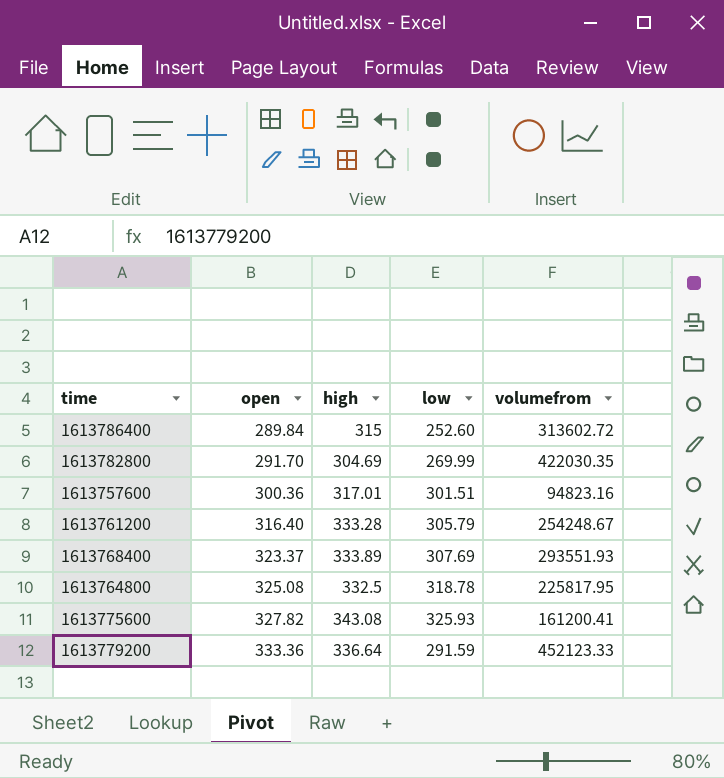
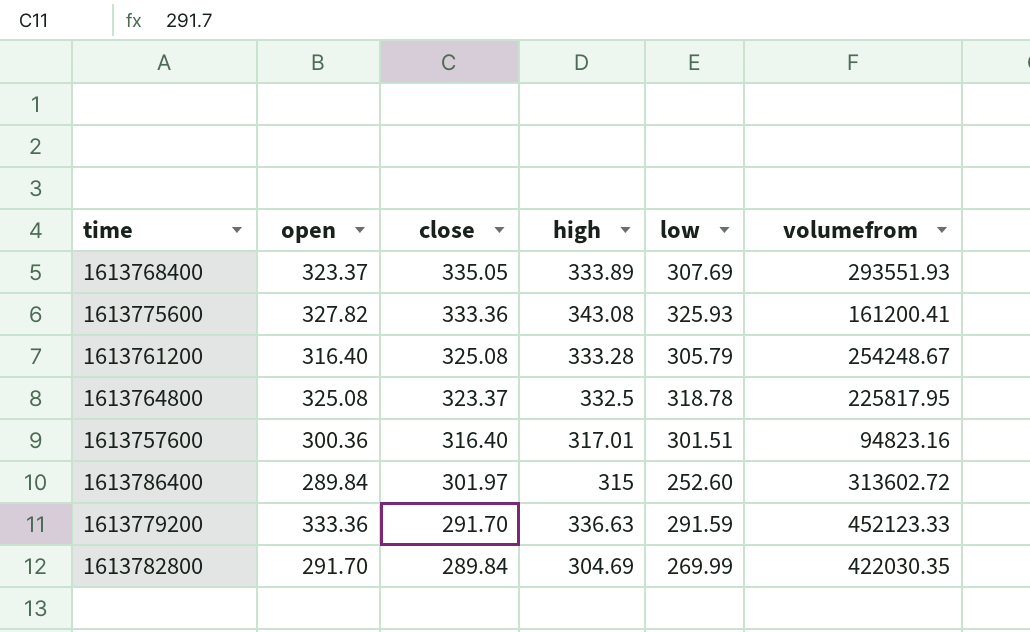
row order: open ascending -> close descending
column close | position: none -> 3
1613779200 | high: 336.64 -> 336.63

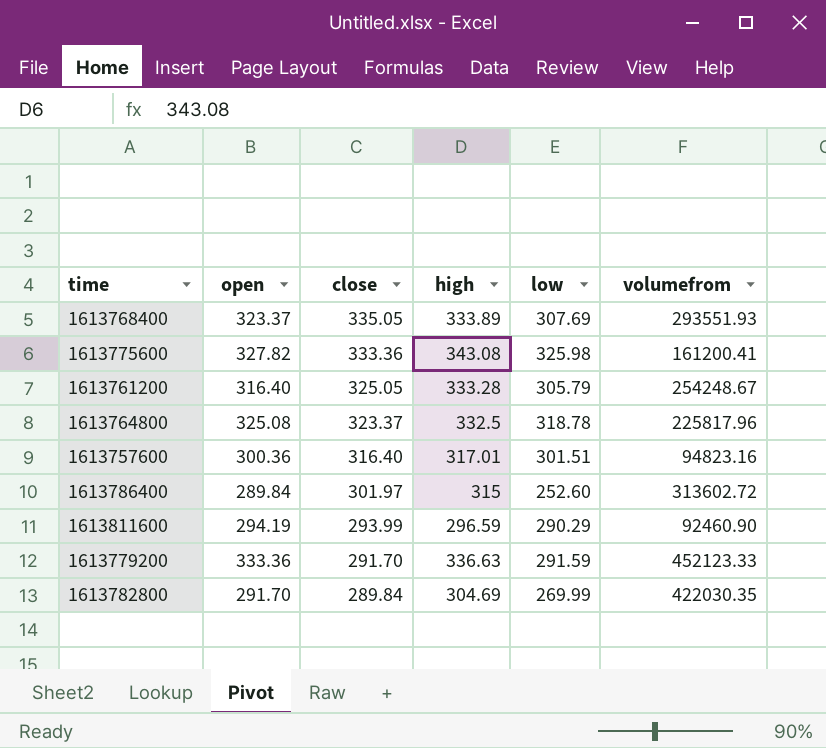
1613775600 | low: 325.93 -> 325.98
1613761200 | close: 325.08 -> 325.05
1613764800 | volumefrom: 225817.95 -> 225817.96
row 1613811600: none -> 294.19 | 293.99 | 296.59 | 290.29 | 92460.90

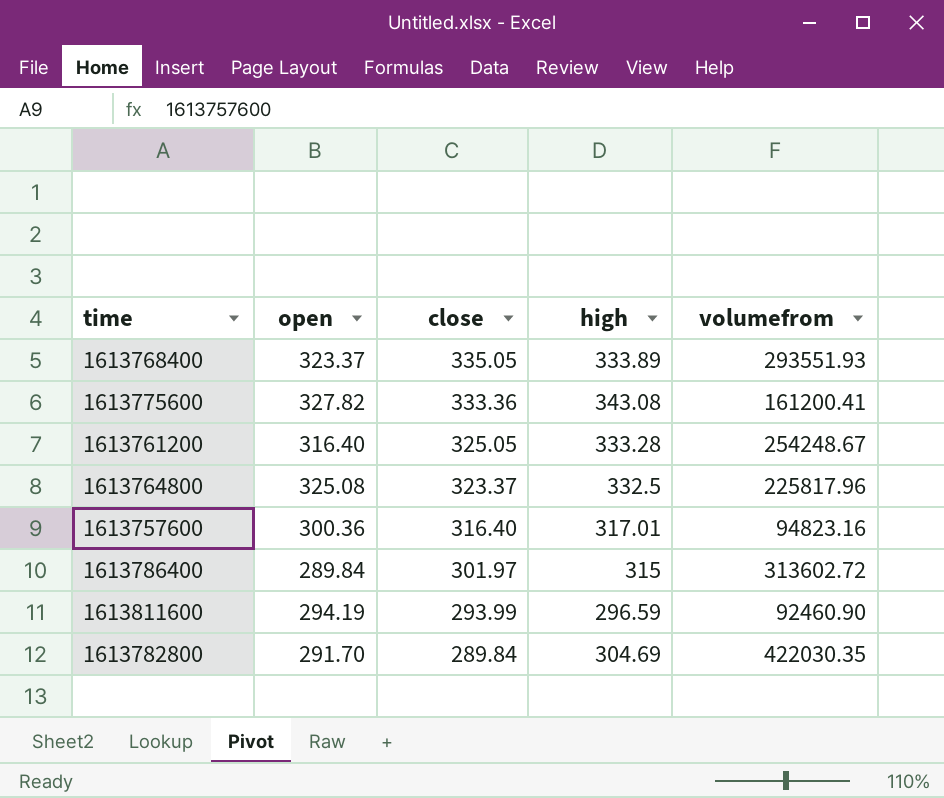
column low | position: 5 -> none
row 1613779200: 333.36 | 291.70 | 336.63 | 291.59 | 452123.33 -> none

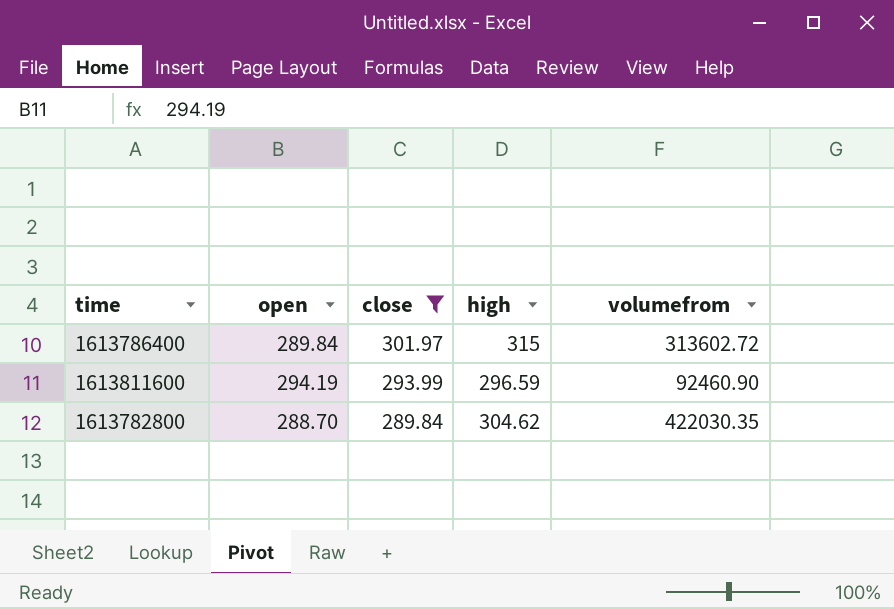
filter: none -> close <= 301.97
1613782800 | open: 291.70 -> 288.70
1613782800 | high: 304.69 -> 304.62

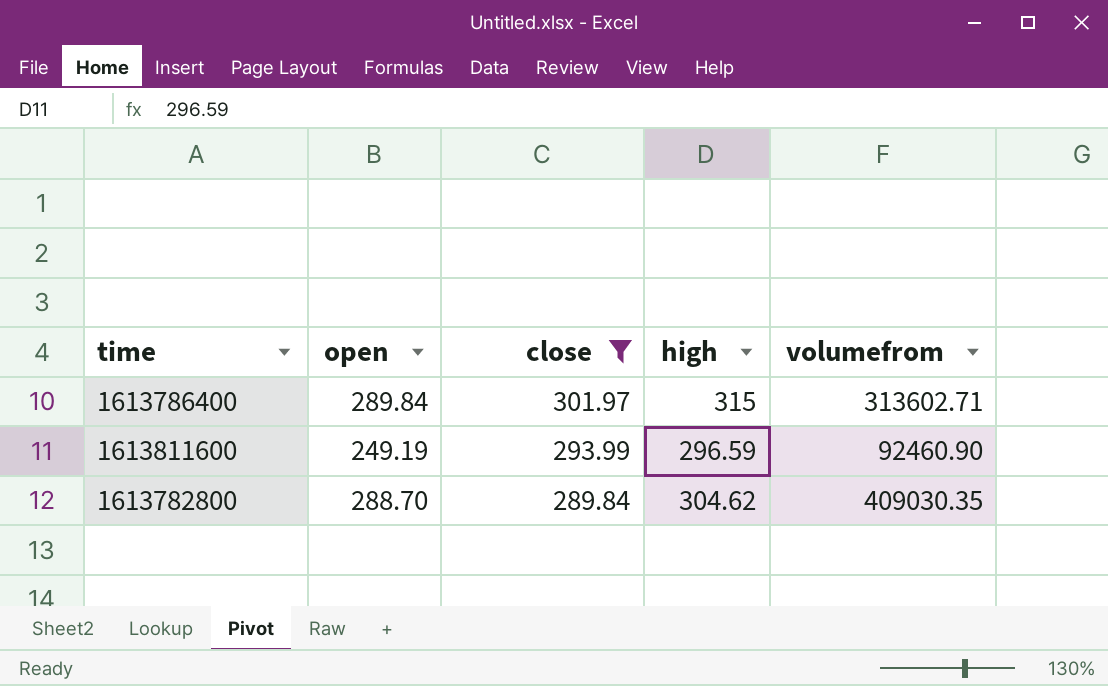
1613786400 | volumefrom: 313602.72 -> 313602.71
1613811600 | open: 294.19 -> 249.19
1613782800 | volumefrom: 422030.35 -> 409030.35

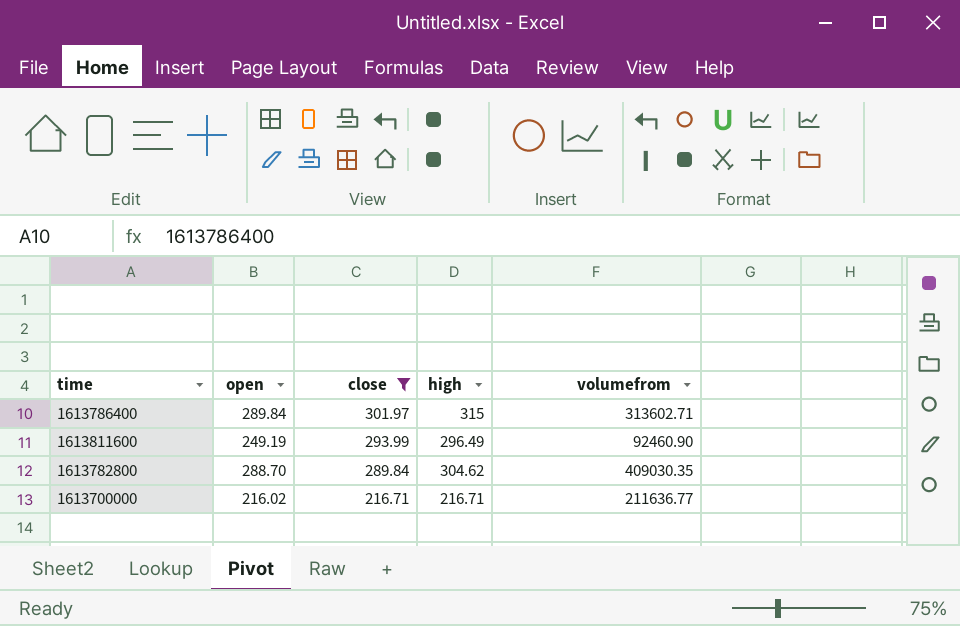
1613811600 | high: 296.59 -> 296.49
row 1613700000: none -> 216.02 | 216.71 | 216.71 | 211636.77

